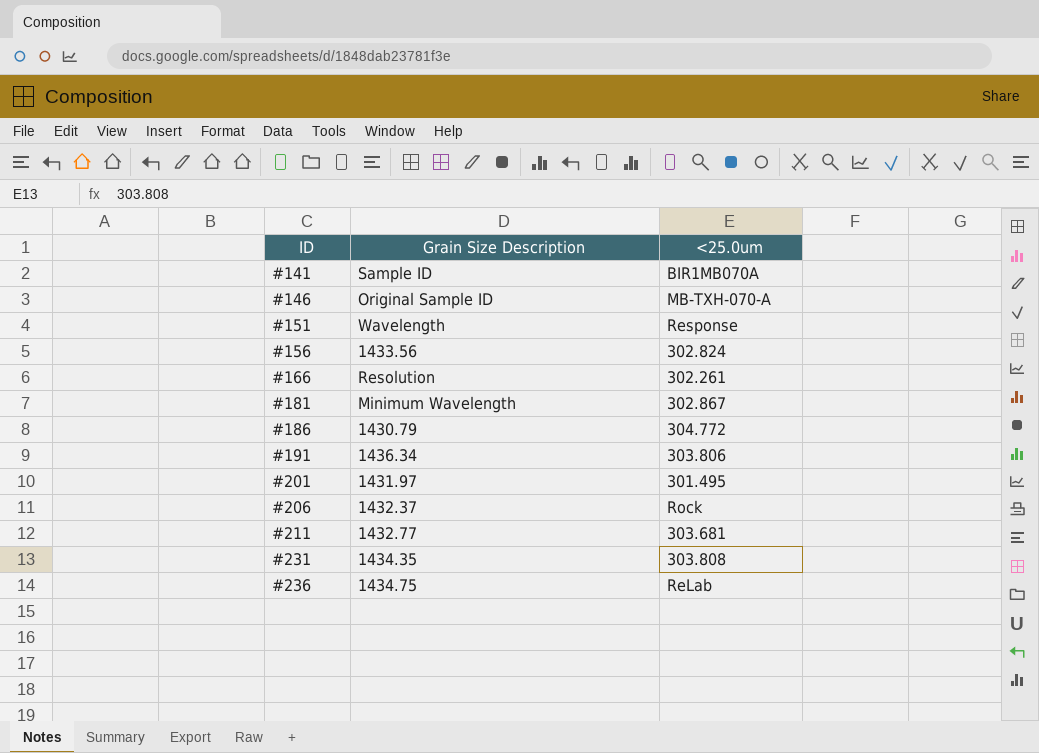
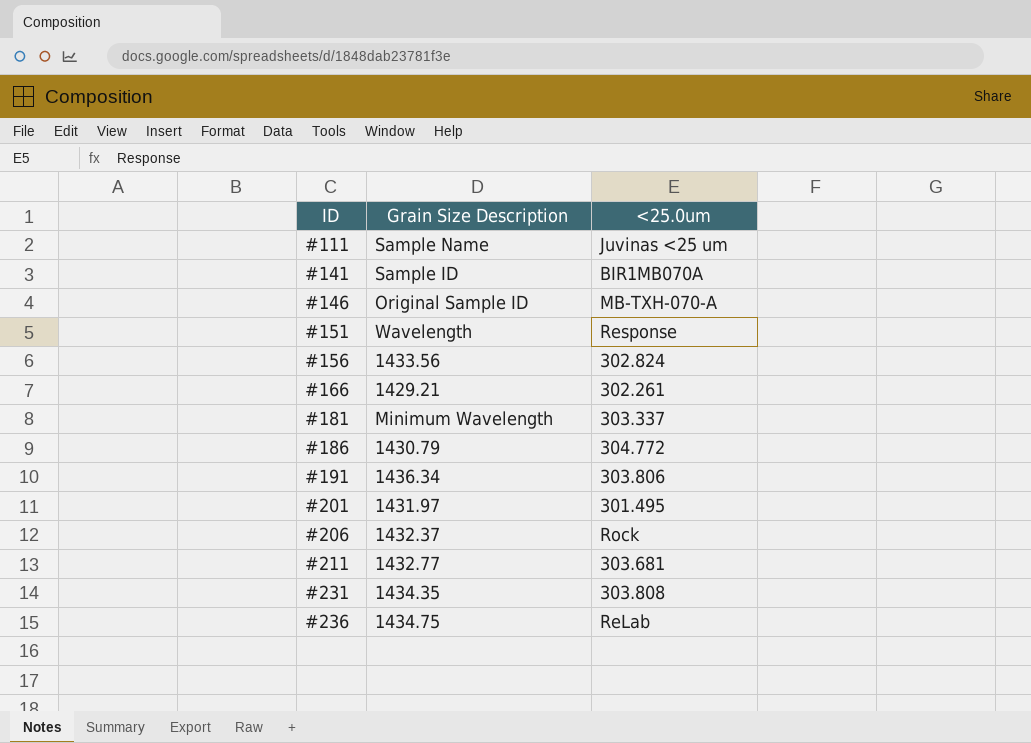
row #111: none -> Sample Name | Juvinas <25 um
#166 | Grain Size Description: Resolution -> 1429.21
#181 | <25.0um: 302.867 -> 303.337

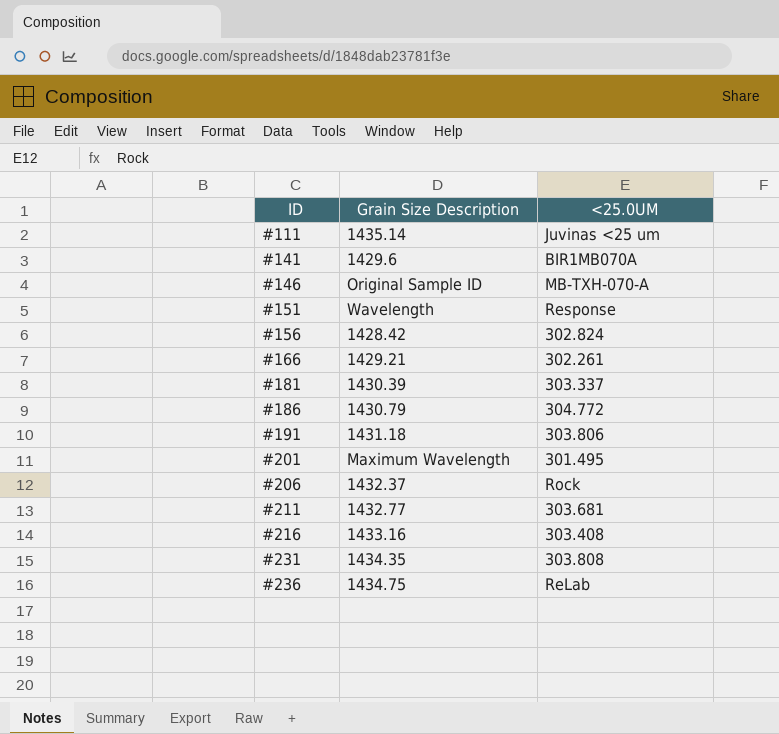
column name: <25.0um -> <25.0UM
#111 | Grain Size Description: Sample Name -> 1435.14
#141 | Grain Size Description: Sample ID -> 1429.6
#156 | Grain Size Description: 1433.56 -> 1428.42
#181 | Grain Size Description: Minimum Wavelength -> 1430.39
#191 | Grain Size Description: 1436.34 -> 1431.18
#201 | Grain Size Description: 1431.97 -> Maximum Wavelength
row #216: none -> 1433.16 | 303.408

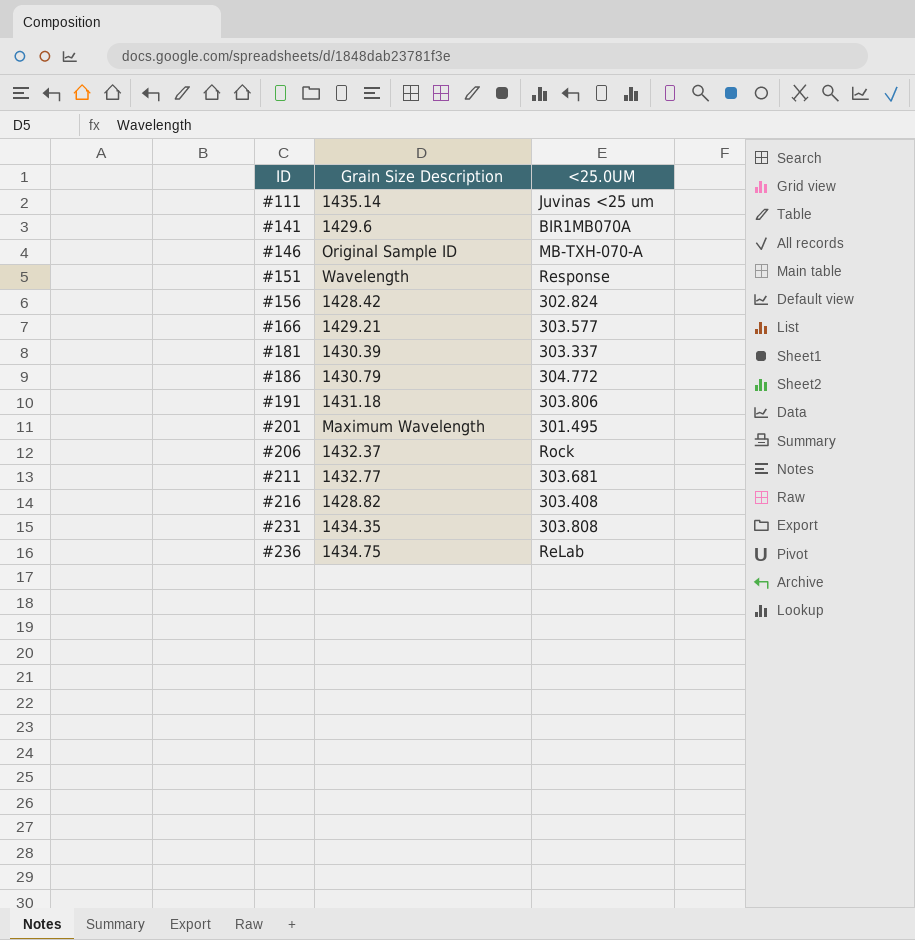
#166 | <25.0UM: 302.261 -> 303.577
#216 | Grain Size Description: 1433.16 -> 1428.82

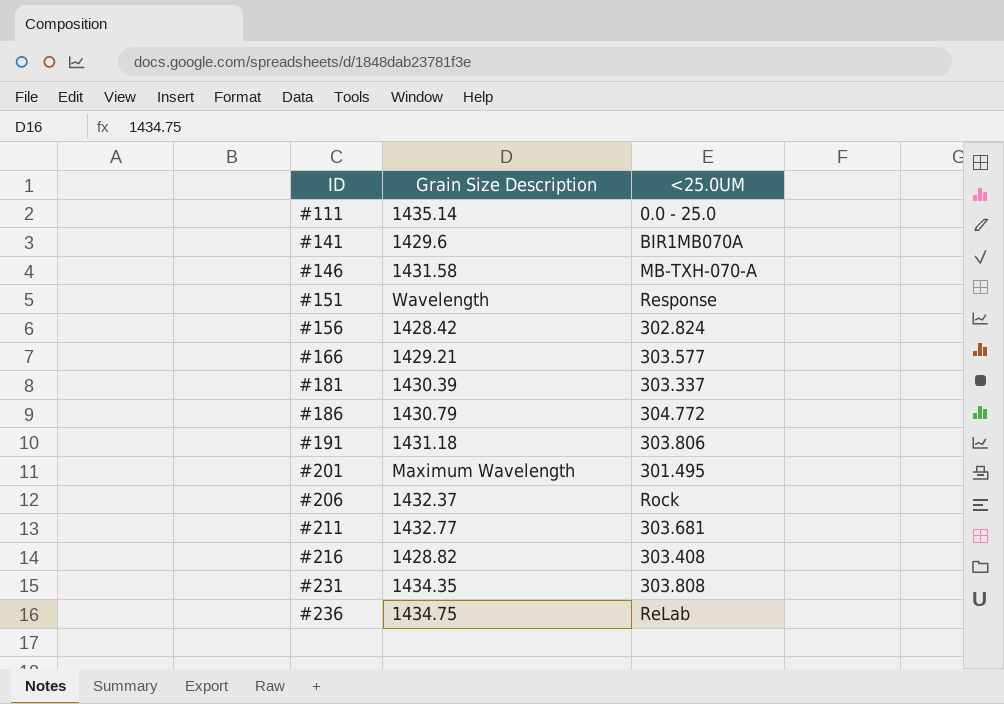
#111 | <25.0UM: Juvinas <25 um -> 0.0 - 25.0
#146 | Grain Size Description: Original Sample ID -> 1431.58

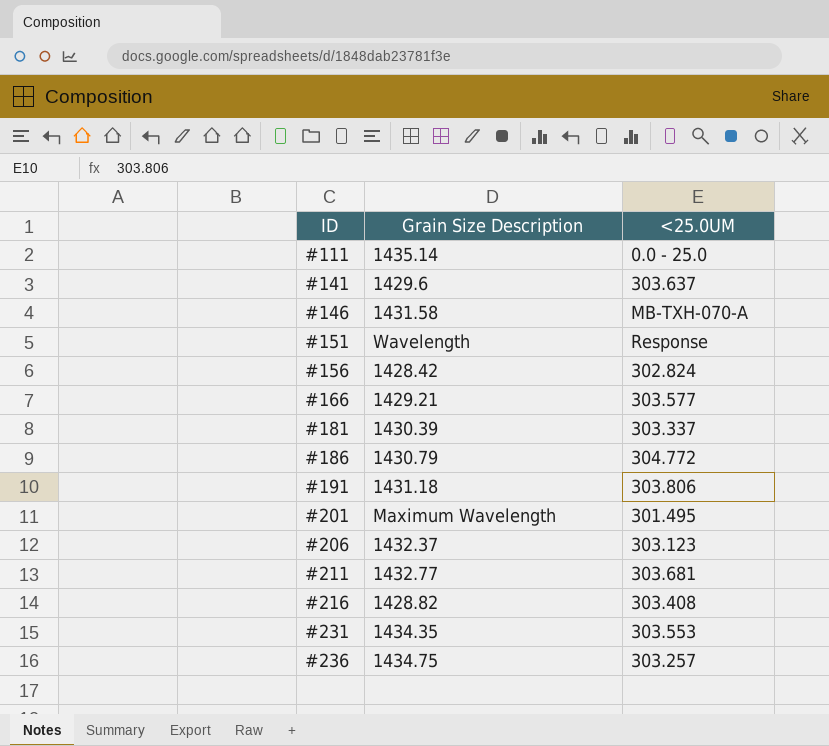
#141 | <25.0UM: BIR1MB070A -> 303.637
#206 | <25.0UM: Rock -> 303.123
#231 | <25.0UM: 303.808 -> 303.553
#236 | <25.0UM: ReLab -> 303.257

